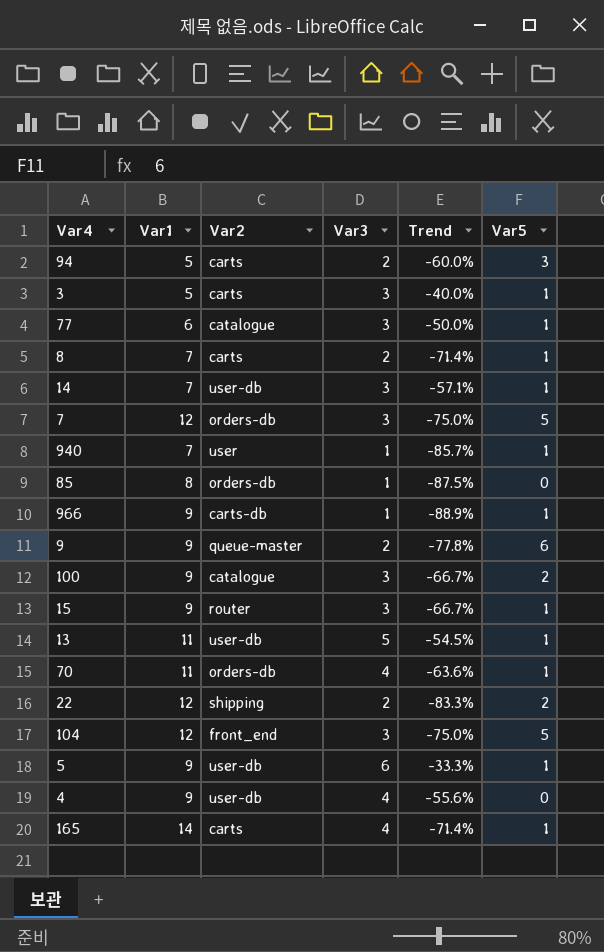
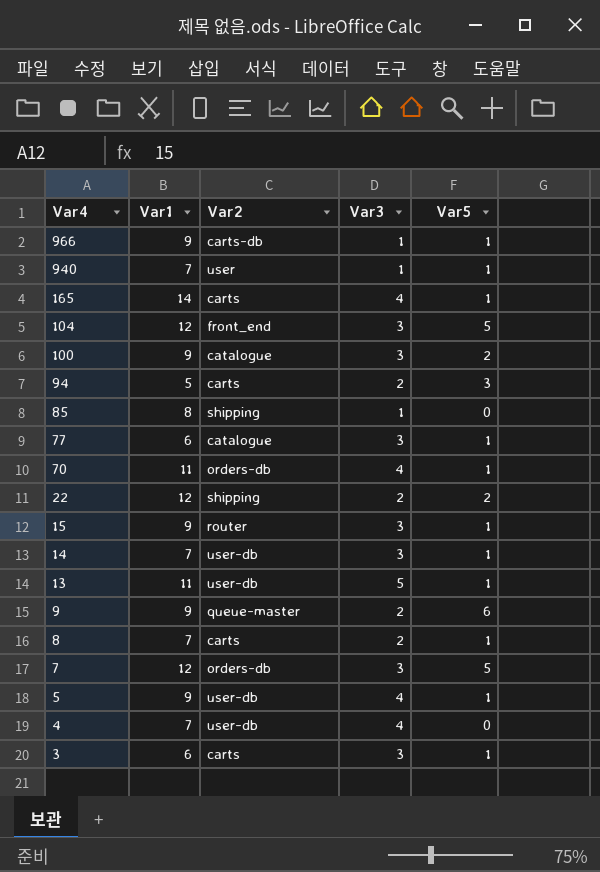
row order: none -> Var4 descending
column Trend | formula: ([Var3] - [Var1]) / [Var1] -> none
85 | Var2: orders-db -> shipping
5 | Var3: 6 -> 4
4 | Var1: 9 -> 7
3 | Var1: 5 -> 6

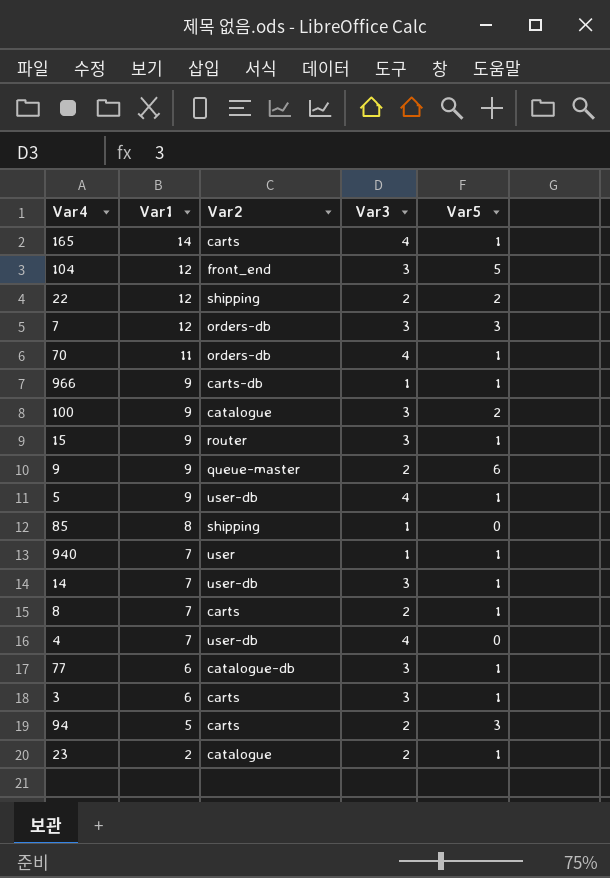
row order: Var4 descending -> Var1 descending
row 13: 11 | user-db | 5 | 1 -> none
7 | Var5: 5 -> 3
77 | Var2: catalogue -> catalogue-db
row 23: none -> 2 | catalogue | 2 | 1

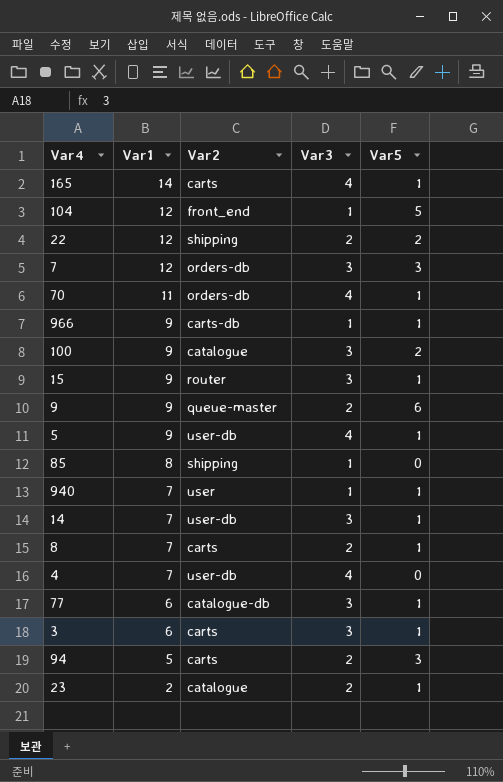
104 | Var3: 3 -> 1

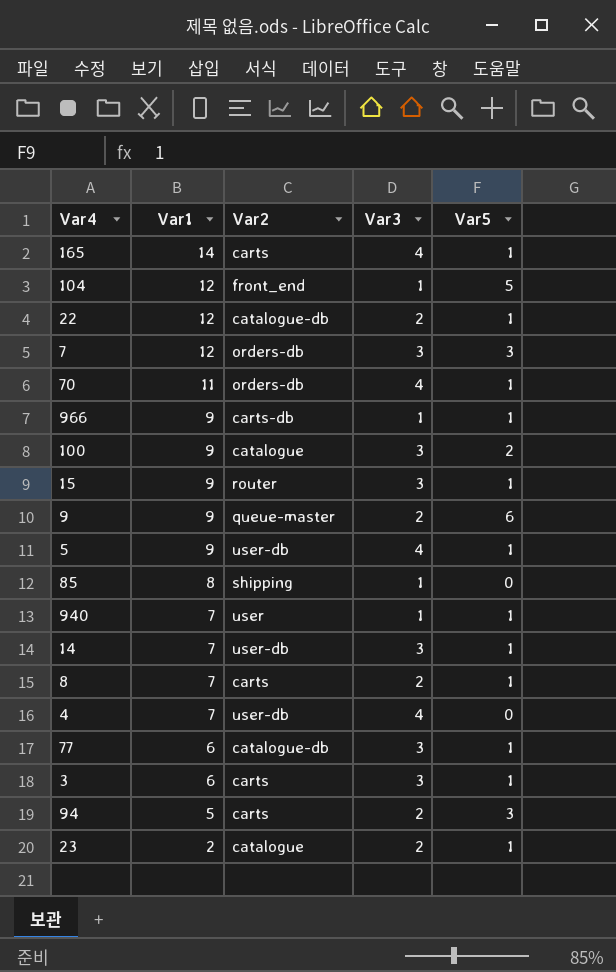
22 | Var2: shipping -> catalogue-db
22 | Var5: 2 -> 1

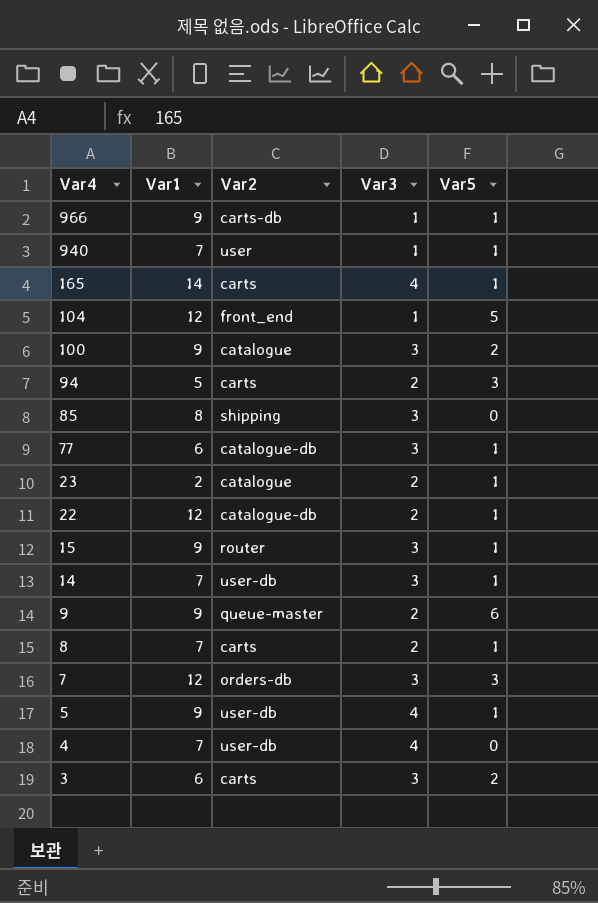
row order: Var1 descending -> Var4 descending
row 70: 11 | orders-db | 4 | 1 -> none
85 | Var3: 1 -> 3
3 | Var5: 1 -> 2

